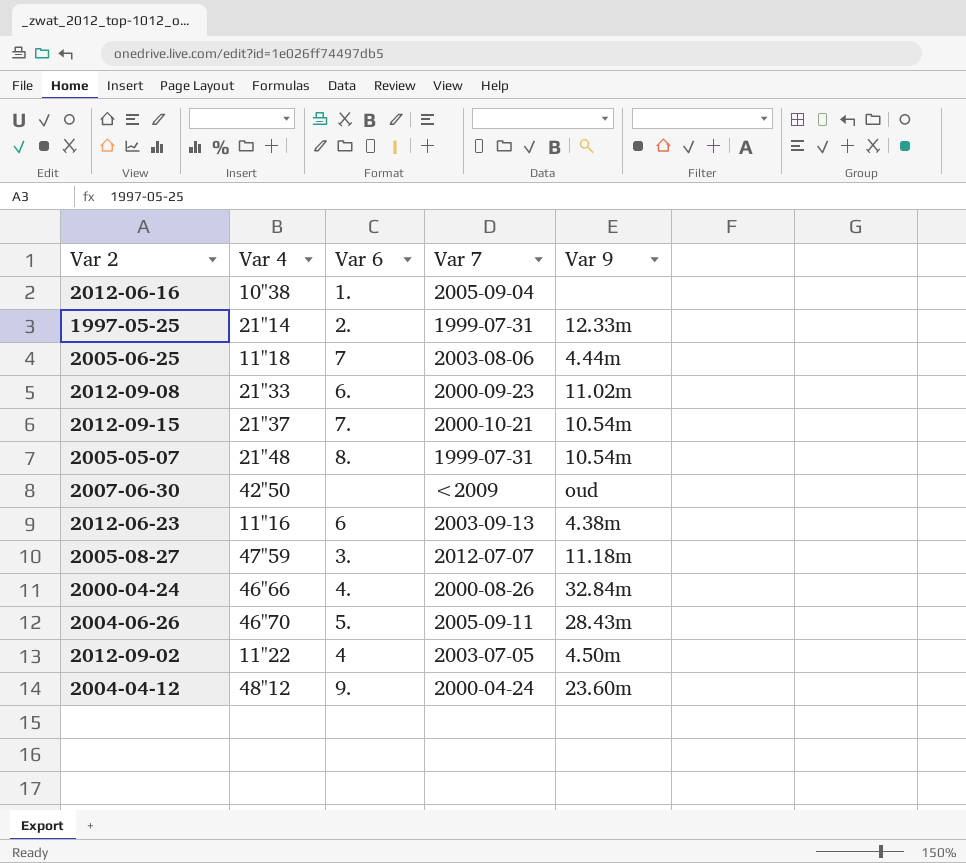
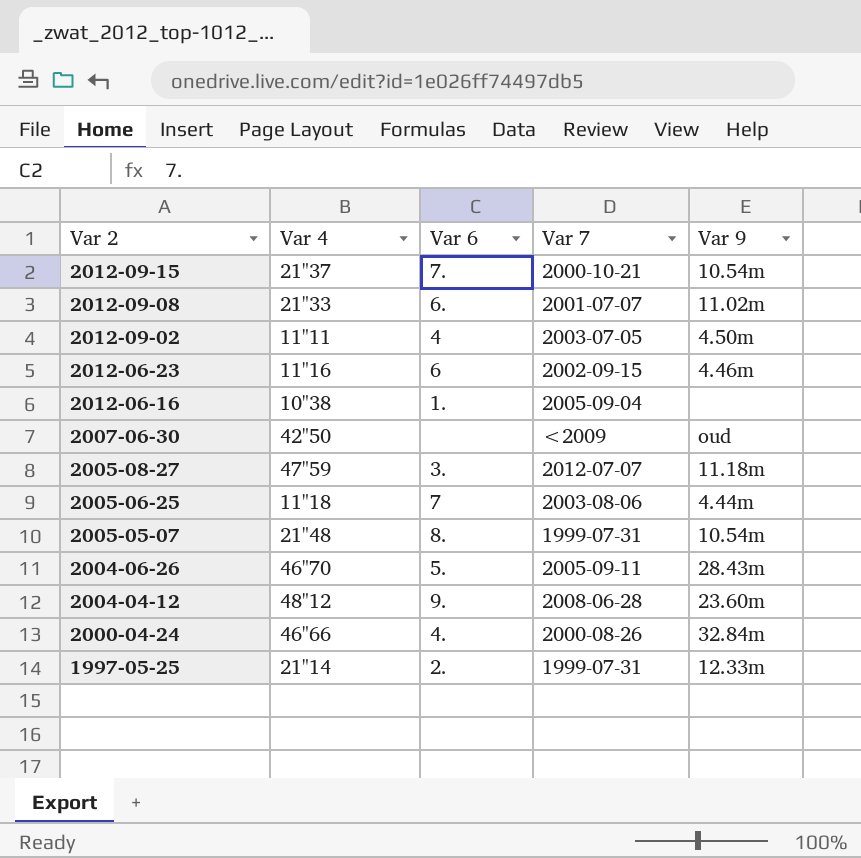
row order: none -> Var 2 descending
2012-09-08 | Var 7: 2000-09-23 -> 2001-07-07
2012-09-02 | Var 4: 11"22 -> 11"11
2012-06-23 | Var 7: 2003-09-13 -> 2002-09-15
2012-06-23 | Var 9: 4.38m -> 4.46m
2004-04-12 | Var 7: 2000-04-24 -> 2008-06-28

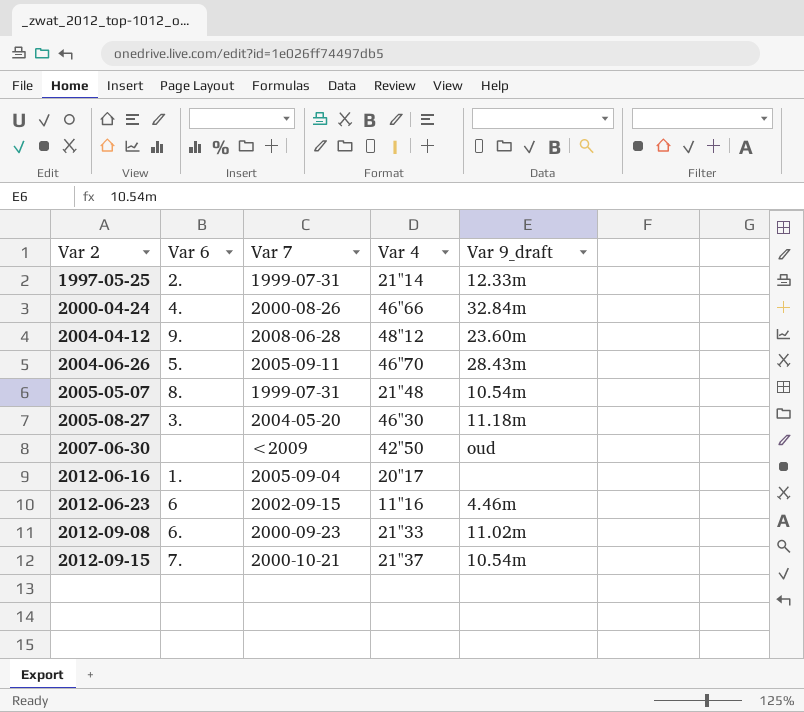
row order: Var 2 descending -> Var 2 ascending
column Var 4 | position: 2 -> 4
column name: Var 9 -> Var 9_draft
row 2012-09-02: 11"11 | 4 | 2003-07-05 | 4.50m -> none
row 2005-06-25: 11"18 | 7 | 2003-08-06 | 4.44m -> none
2005-08-27 | Var 7: 2012-07-07 -> 2004-05-20
2005-08-27 | Var 4: 47"59 -> 46"30
2012-06-16 | Var 4: 10"38 -> 20"17
2012-09-08 | Var 7: 2001-07-07 -> 2000-09-23

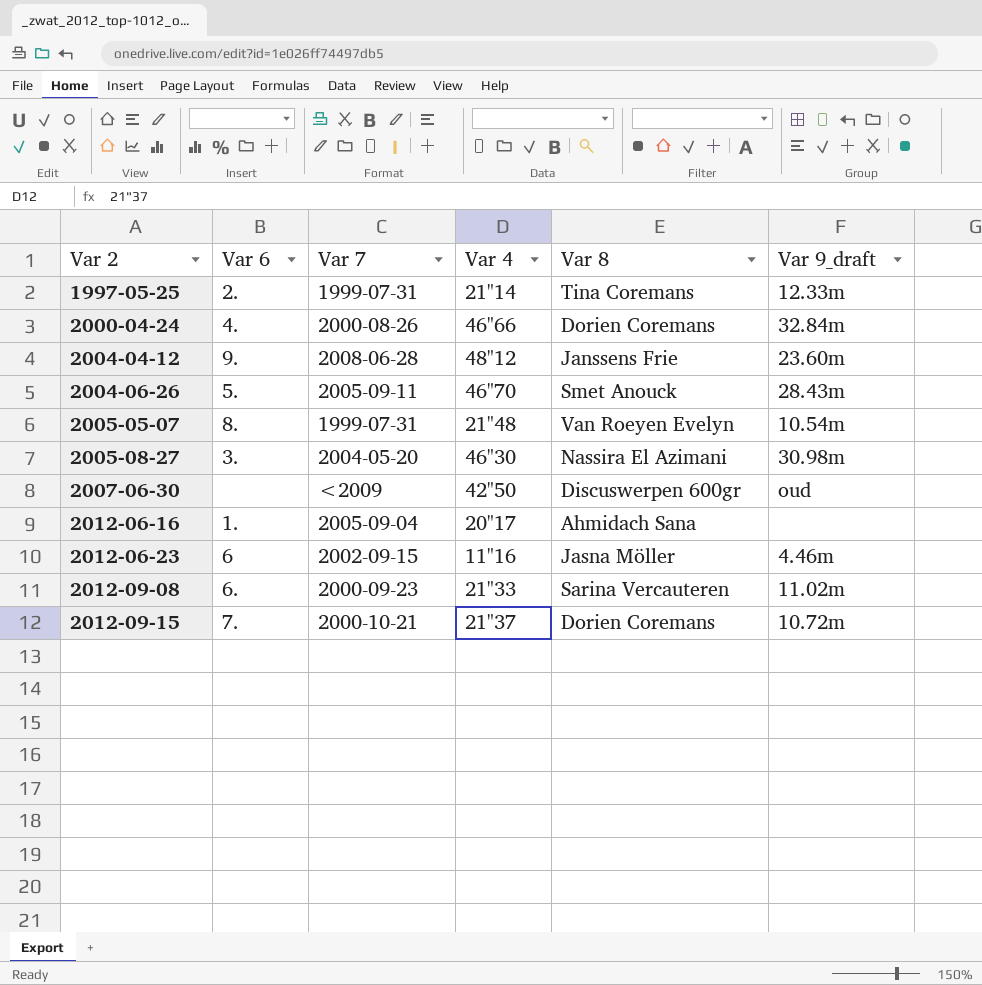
column Var 8 | position: none -> 5
2005-08-27 | Var 9_draft: 11.18m -> 30.98m
2012-09-15 | Var 9_draft: 10.54m -> 10.72m

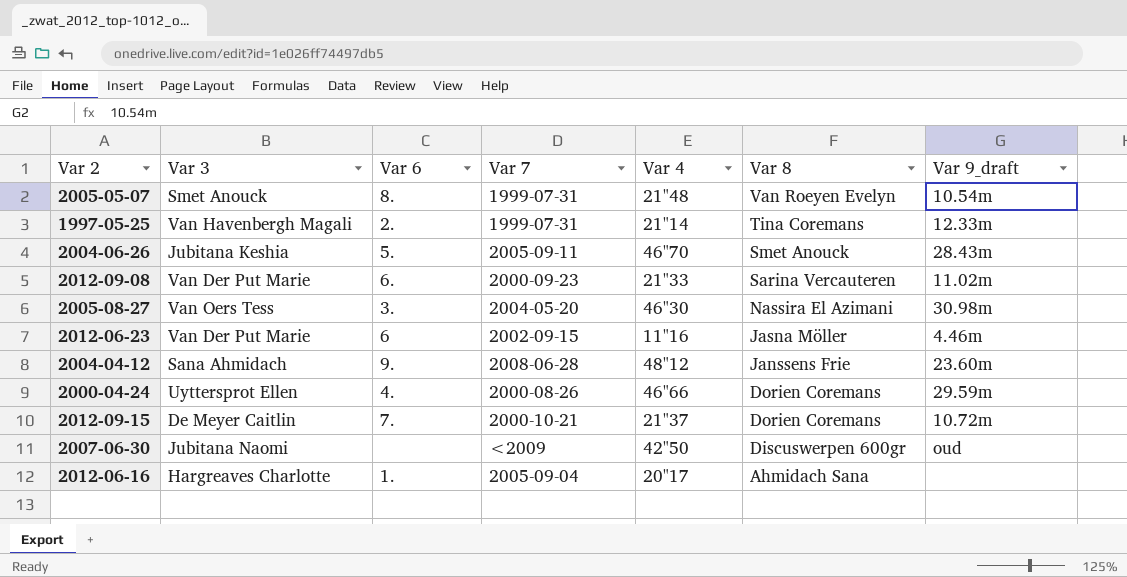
row order: Var 2 ascending -> Var 8 descending
column Var 3 | position: none -> 2
2000-04-24 | Var 9_draft: 32.84m -> 29.59m

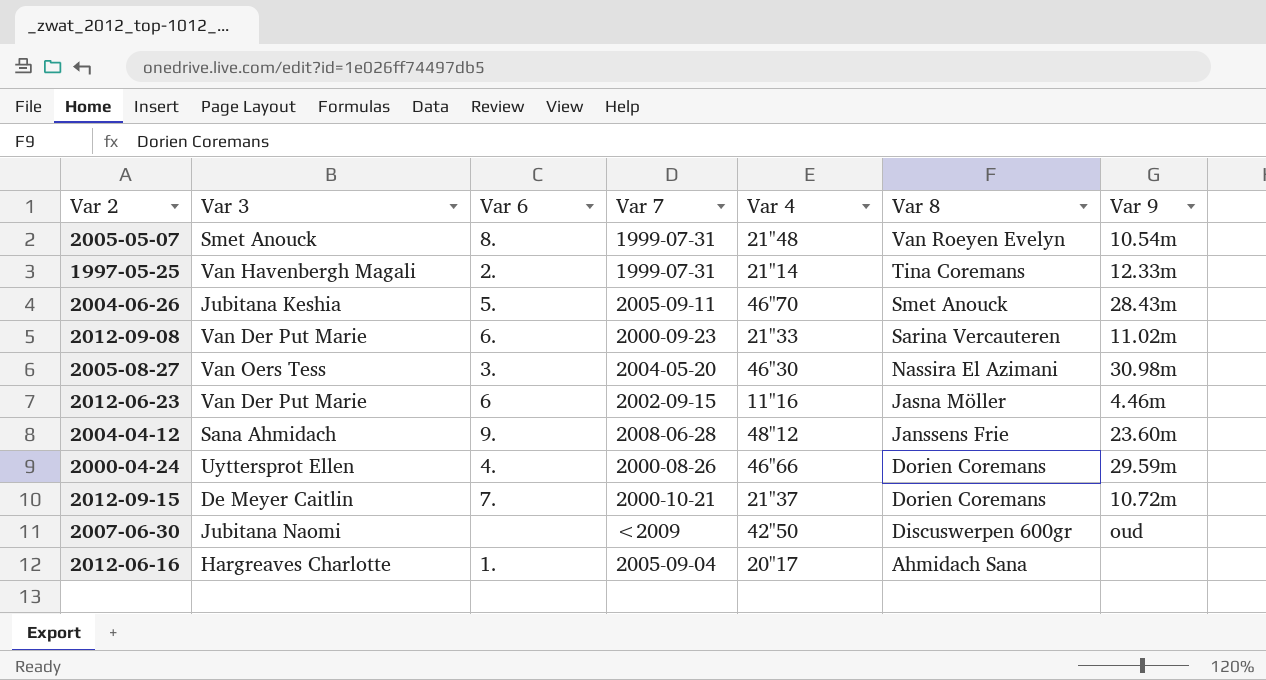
column name: Var 9_draft -> Var 9

